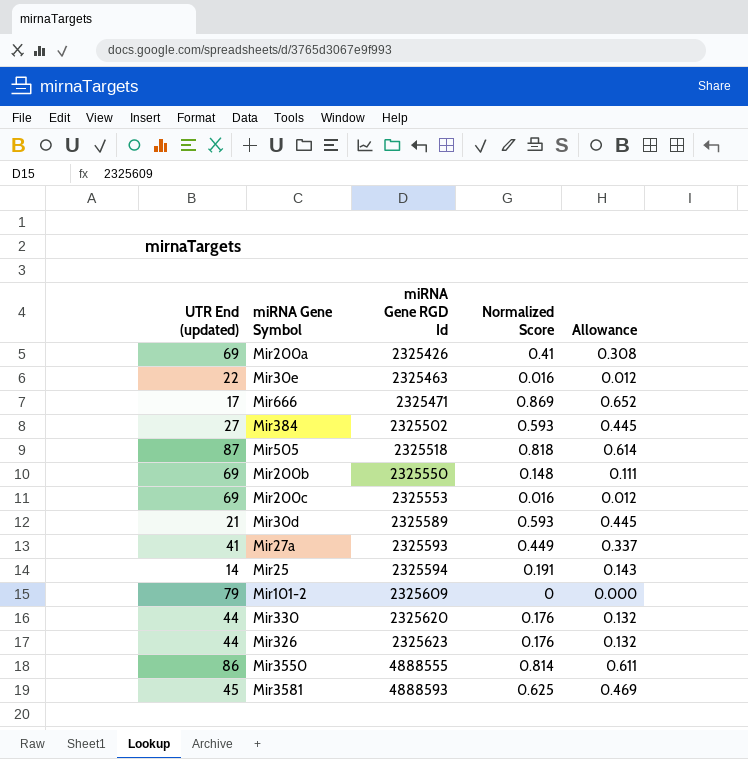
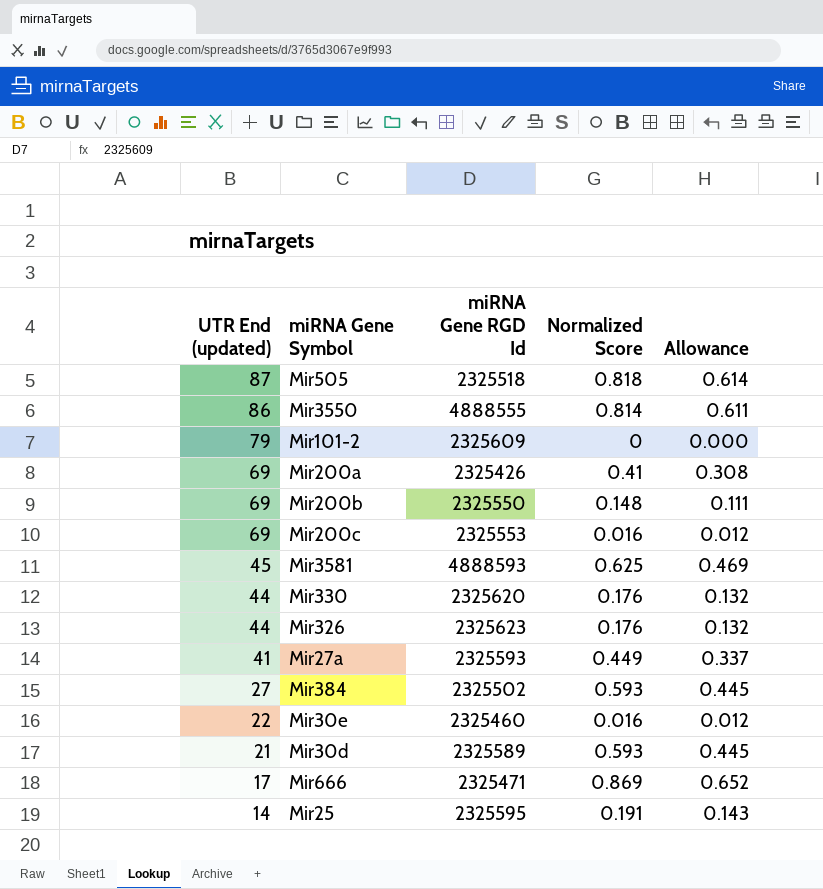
row order: miRNA Gene RGD Id ascending -> UTR End (updated) descending
Mir30e | miRNA Gene RGD Id: 2325463 -> 2325460
Mir25 | miRNA Gene RGD Id: 2325594 -> 2325595

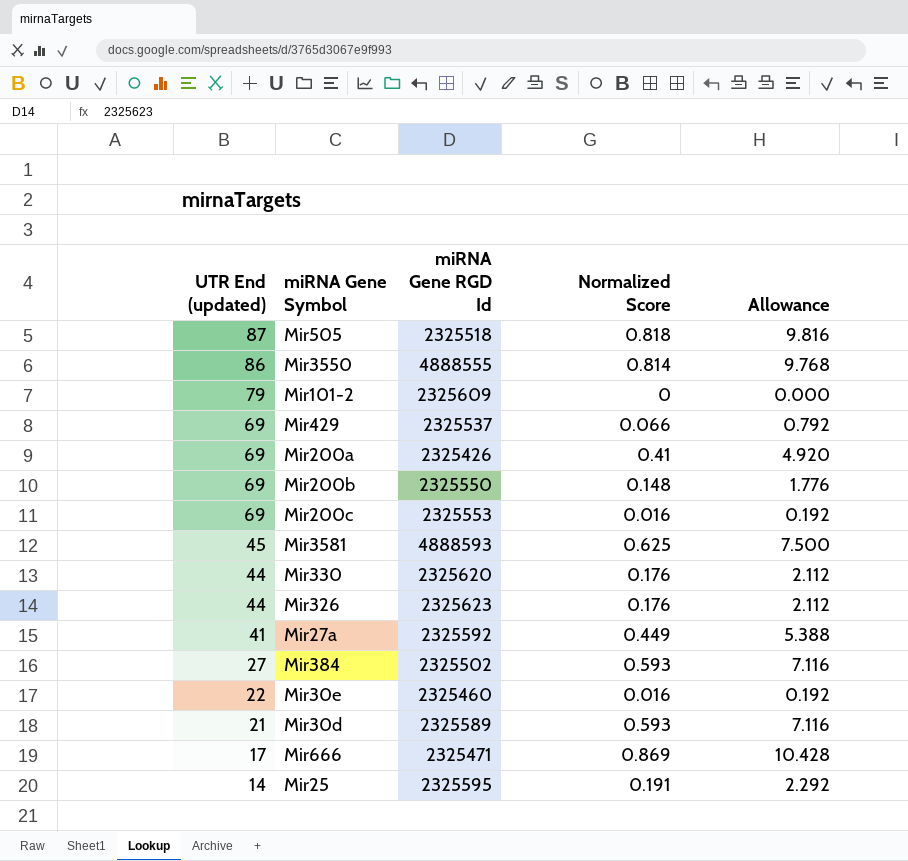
column Allowance | formula: [Normalized Score] * 0.75 -> [Normalized Score] * 12
row Mir429: none -> 69 | 2325537 | 0.066 | 0.792
Mir27a | miRNA Gene RGD Id: 2325593 -> 2325592

